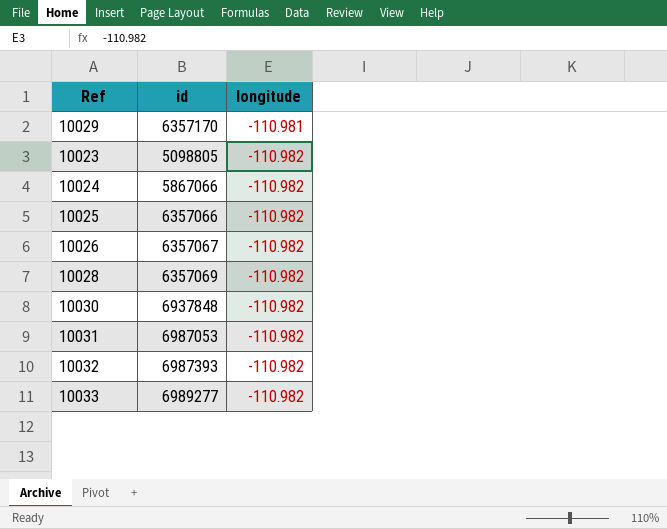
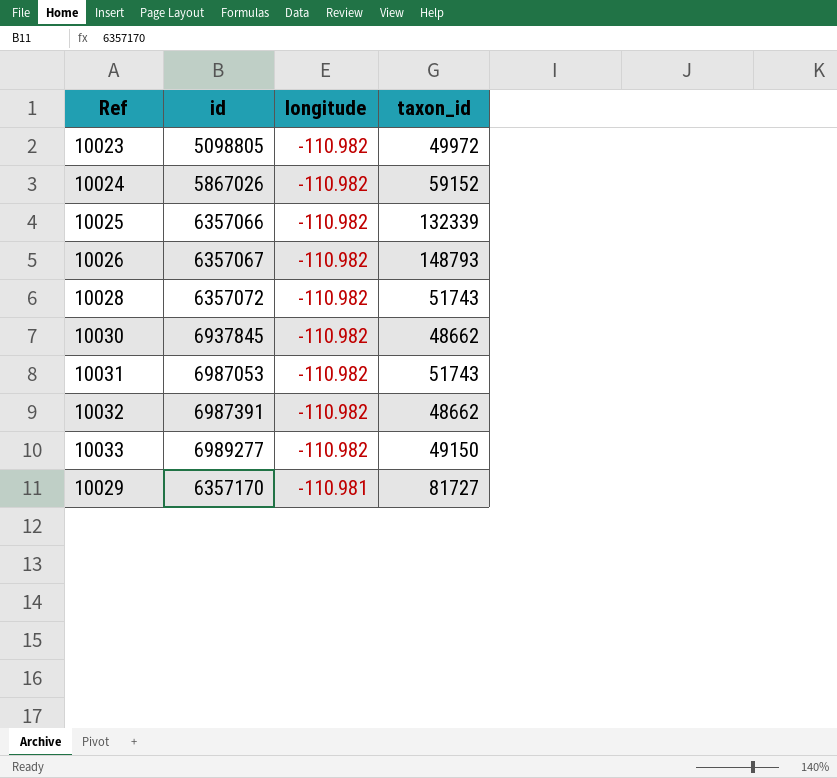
row order: longitude descending -> longitude ascending
column taxon_id | position: none -> 4
10024 | id: 5867066 -> 5867026
10028 | id: 6357069 -> 6357072
10030 | id: 6937848 -> 6937845
10032 | id: 6987393 -> 6987391

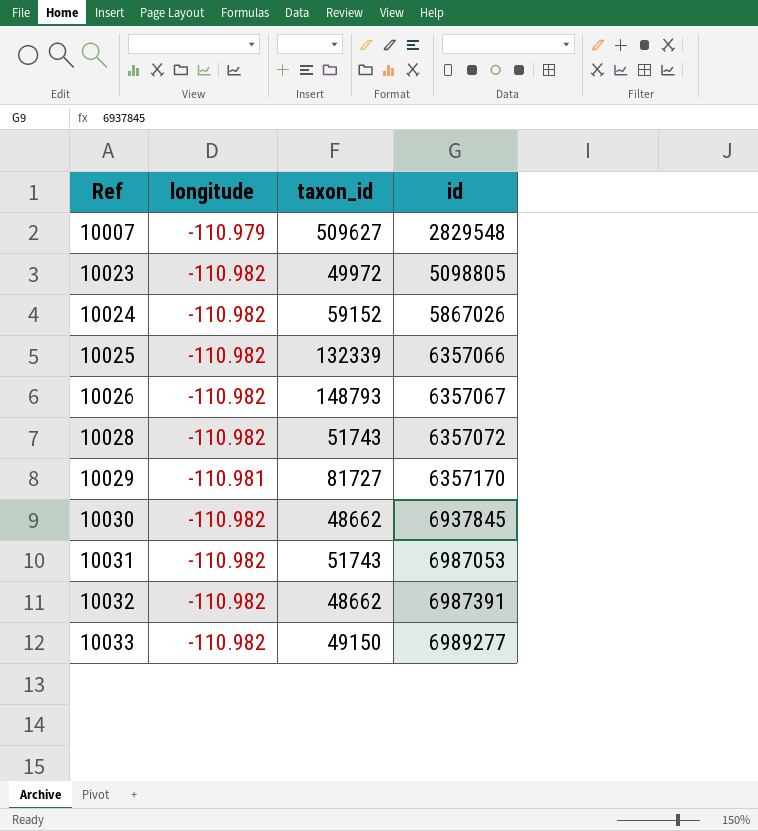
row order: longitude ascending -> Ref ascending
column id | position: 2 -> 4
row 10007: none -> -110.979 | 509627 | 2829548

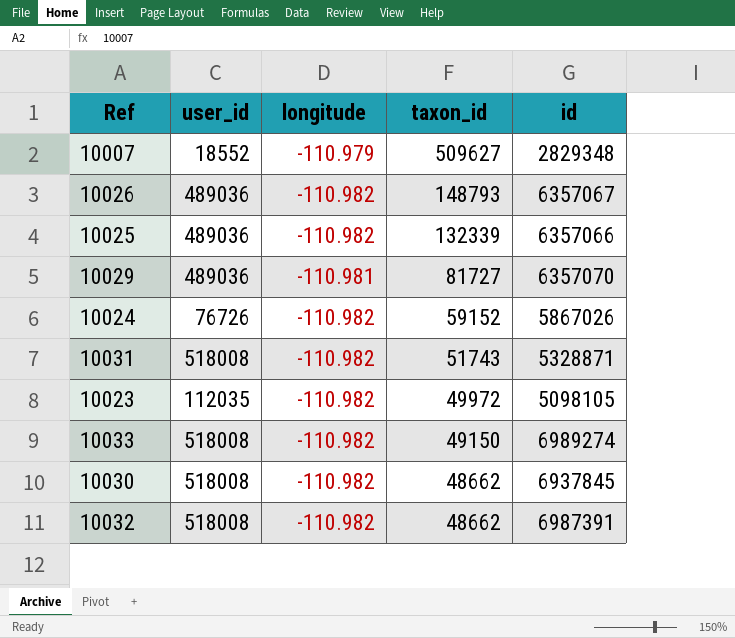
row order: Ref ascending -> taxon_id descending
column user_id | position: none -> 2
row 10028: -110.982 | 51743 | 6357072 -> none
10007 | id: 2829548 -> 2829348
10029 | id: 6357170 -> 6357070
10031 | id: 6987053 -> 5328871
10023 | id: 5098805 -> 5098105
10033 | id: 6989277 -> 6989274

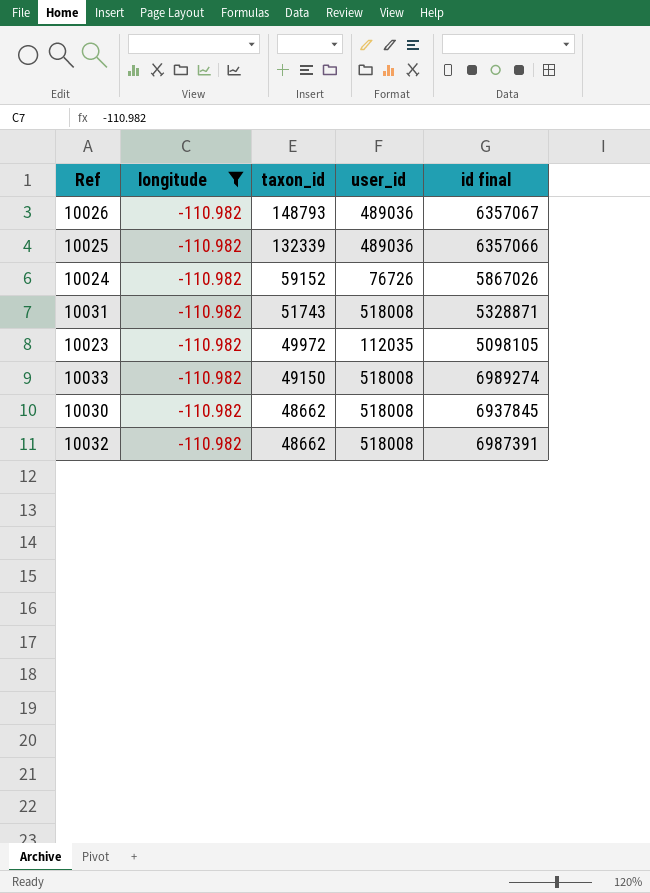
filter: none -> longitude = -110.982
column user_id | position: 2 -> 4
column name: id -> id final

